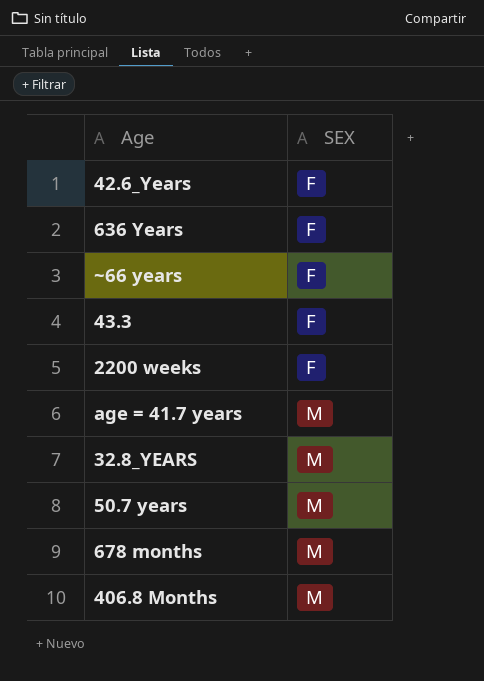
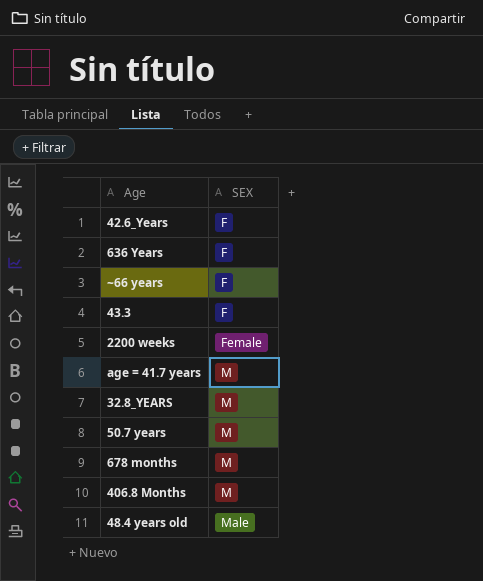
2200 weeks | SEX: F -> Female
row 48.4 years old: none -> Male

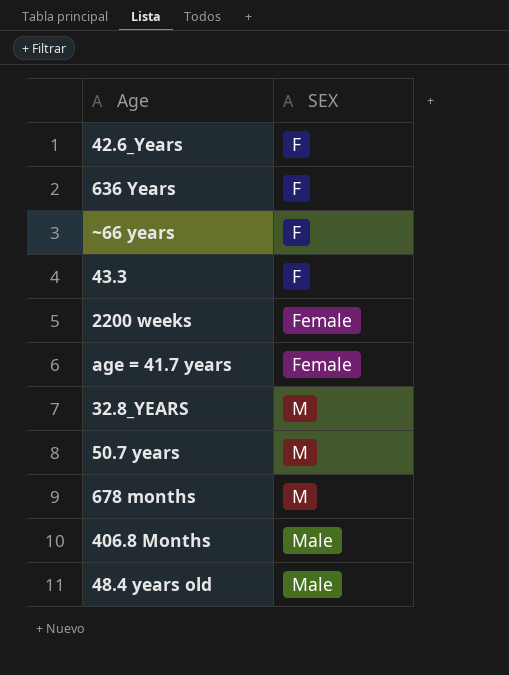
age = 41.7 years | SEX: M -> Female
406.8 Months | SEX: M -> Male

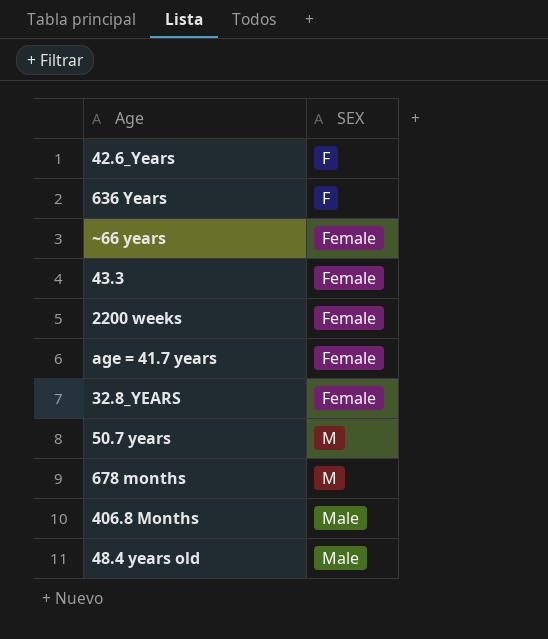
~66 years | SEX: F -> Female
43.3 | SEX: F -> Female
32.8_YEARS | SEX: M -> Female

